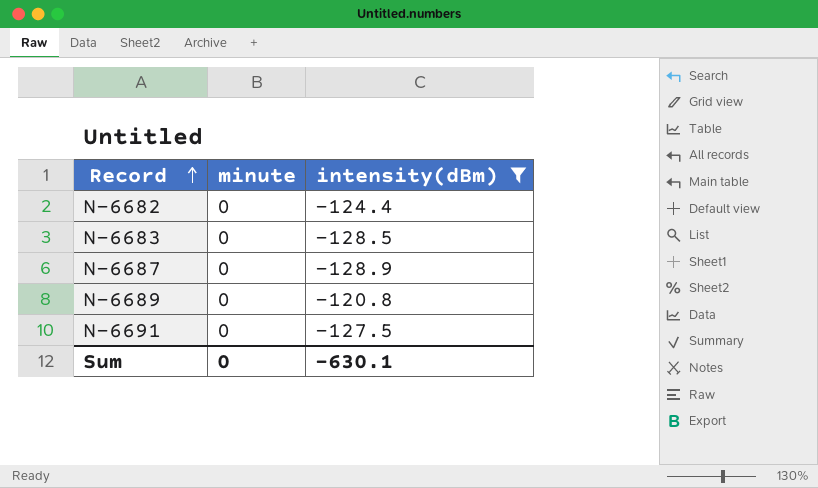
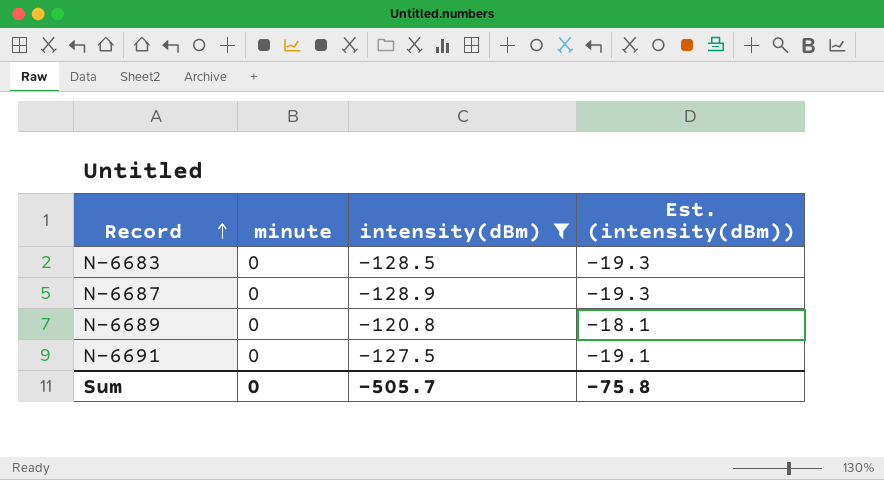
column Est. (intensity(dBm)) | formula: none -> [intensity(dBm)] * 0.15
row N-6682: 0 | -124.4 -> none
Sum | intensity(dBm): -630.1 -> -505.7

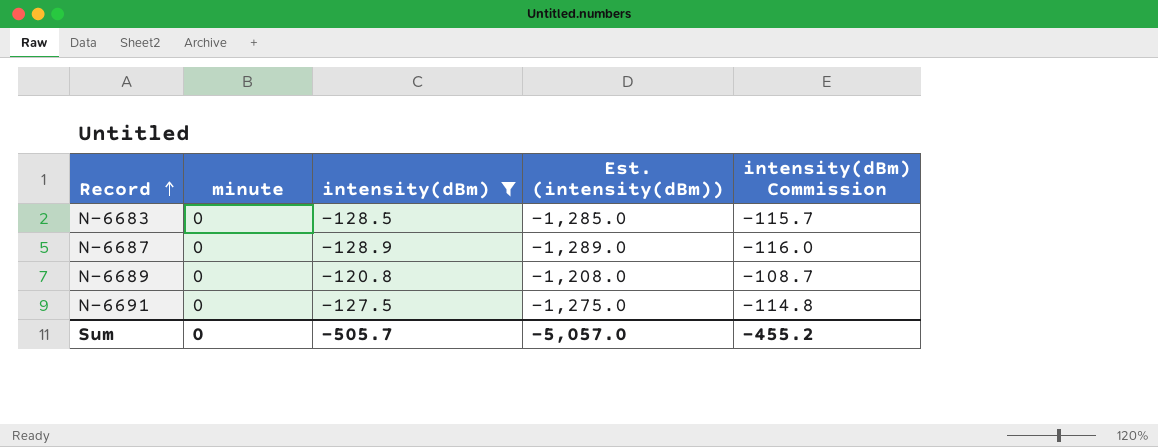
column Est. (intensity(dBm)) | formula: [intensity(dBm)] * 0.15 -> [intensity(dBm)] * 10
column intensity(dBm) Commission | formula: none -> [intensity(dBm)] * 0.9
Sum | Est. (intensity(dBm)): -75.8 -> -5,057.0

